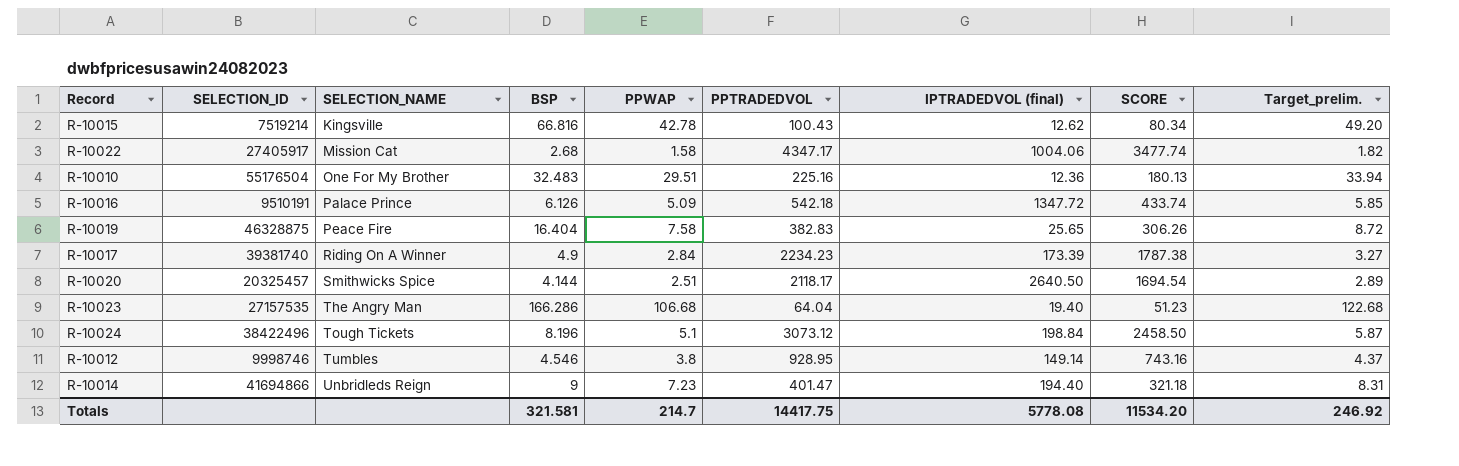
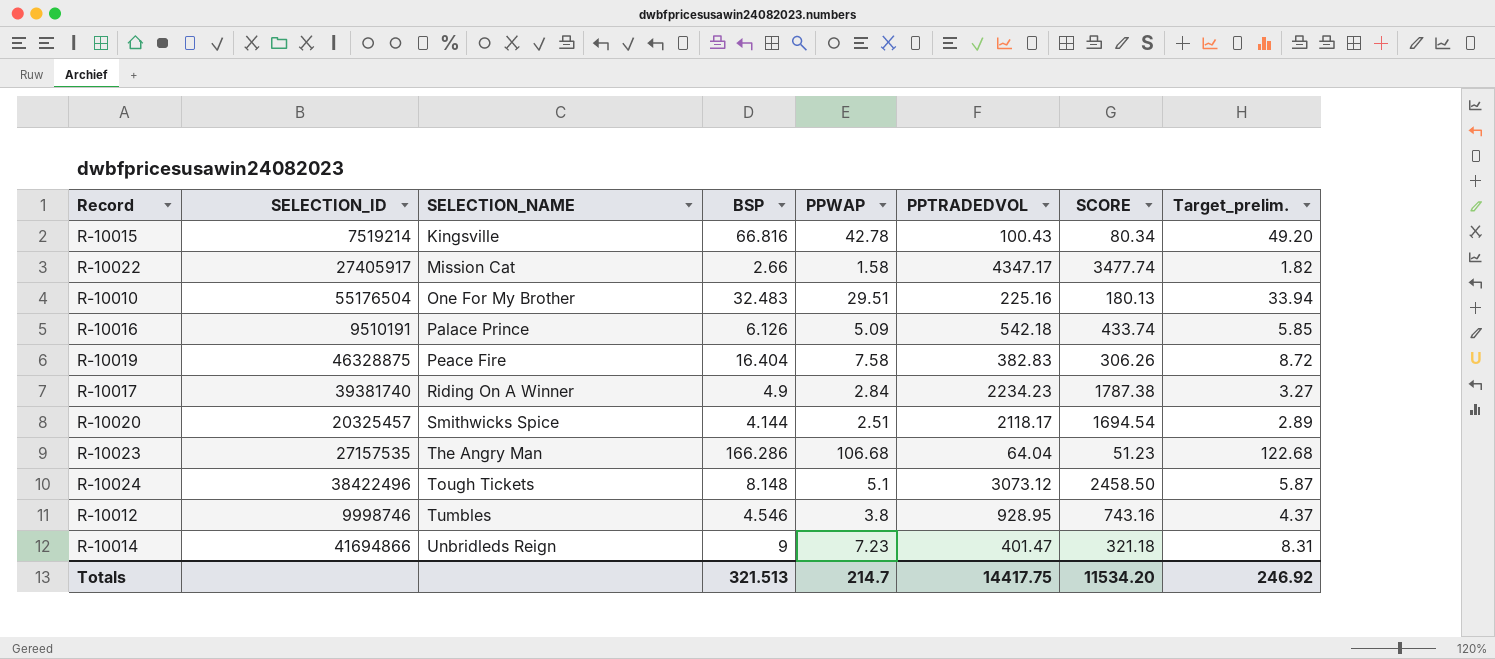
column IPTRADEDVOL (final) | position: 7 -> none
R-10022 | BSP: 2.68 -> 2.66
R-10024 | BSP: 8.196 -> 8.148
Totals | BSP: 321.581 -> 321.513

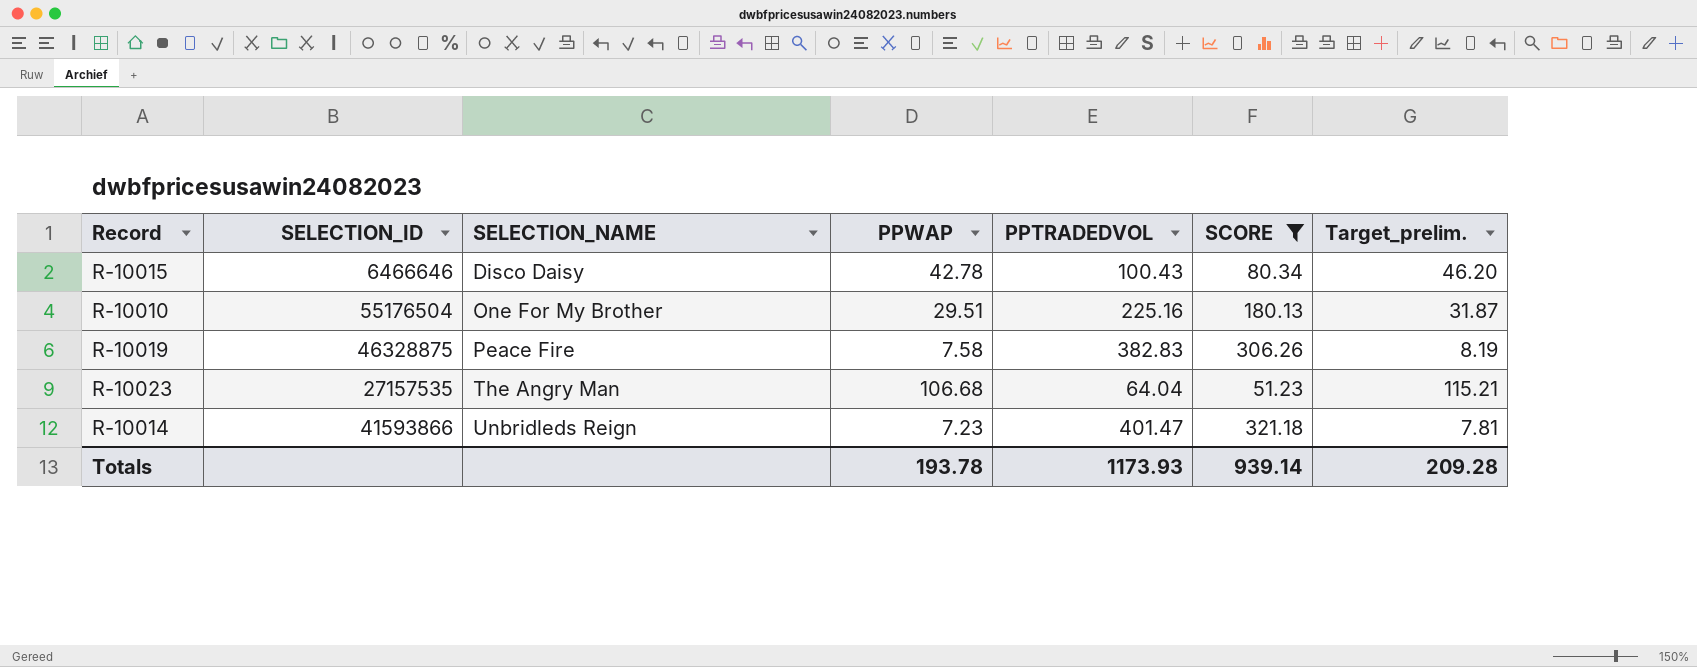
filter: none -> SCORE <= 321.18
column BSP | position: 4 -> none
column Target_prelim. | formula: [PPWAP] * 1.15 -> [PPWAP] * 1.08
R-10015 | SELECTION_ID: 7519214 -> 6466646
R-10015 | SELECTION_NAME: Kingsville -> Disco Daisy
R-10014 | SELECTION_ID: 41694866 -> 41593866
Totals | PPWAP: 214.7 -> 193.78
Totals | PPTRADEDVOL: 14417.75 -> 1173.93
Totals | SCORE: 11534.20 -> 939.14
Totals | Target_prelim.: 246.92 -> 209.28

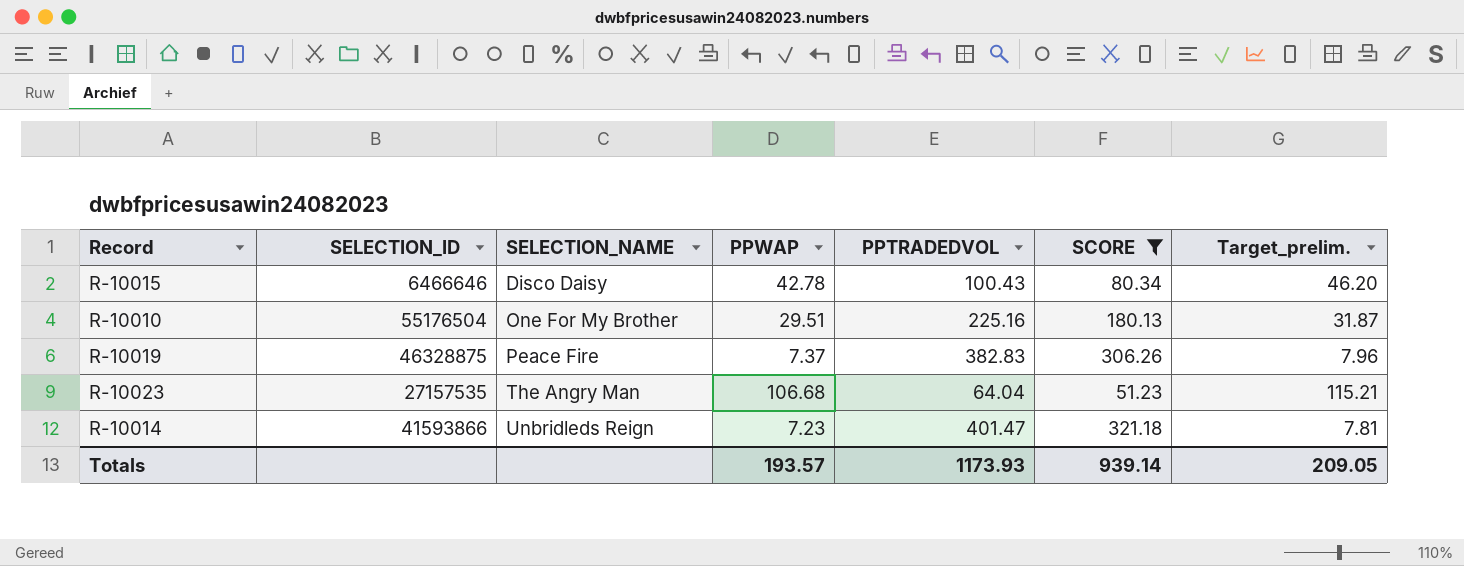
R-10019 | PPWAP: 7.58 -> 7.37
R-10019 | Target_prelim.: 8.19 -> 7.96
Totals | PPWAP: 193.78 -> 193.57
Totals | Target_prelim.: 209.28 -> 209.05

